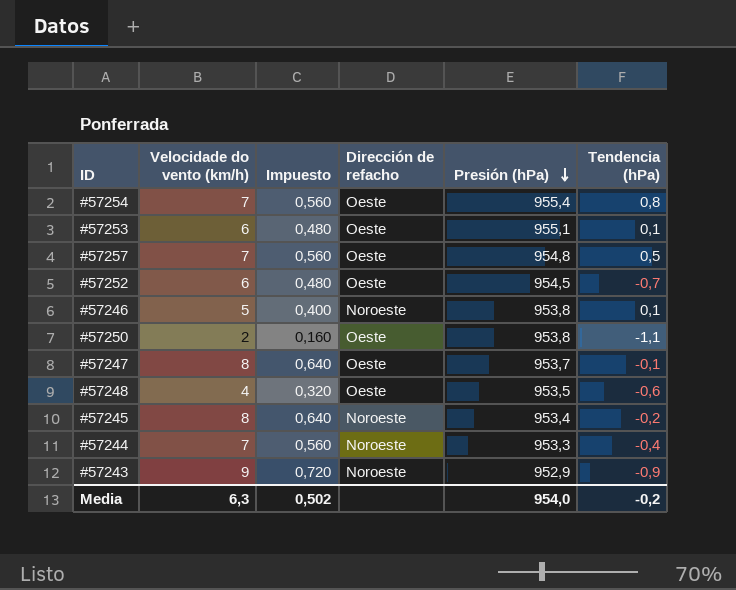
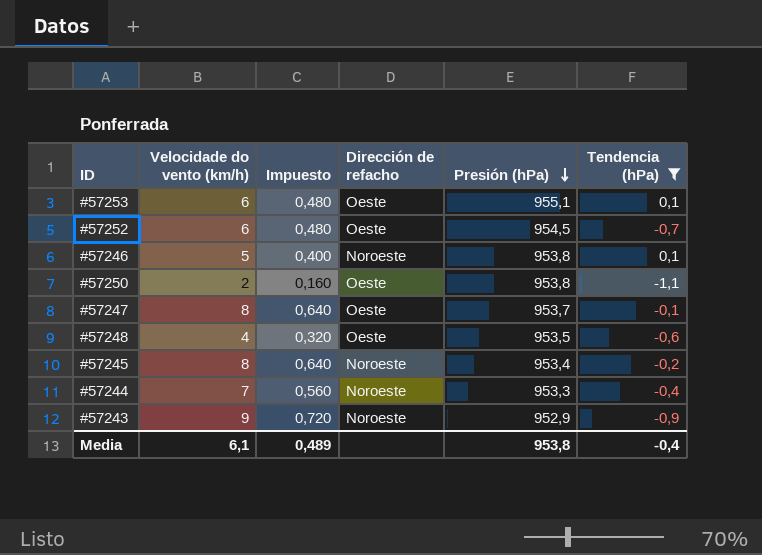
filter: none -> Tendencia (hPa) <= 0,1
Media | Velocidade do vento (km/h): 6,3 -> 6,1
Media | Impuesto: 0,502 -> 0,489
Media | Presión (hPa): 954,0 -> 953,8
Media | Tendencia (hPa): -0,2 -> -0,4

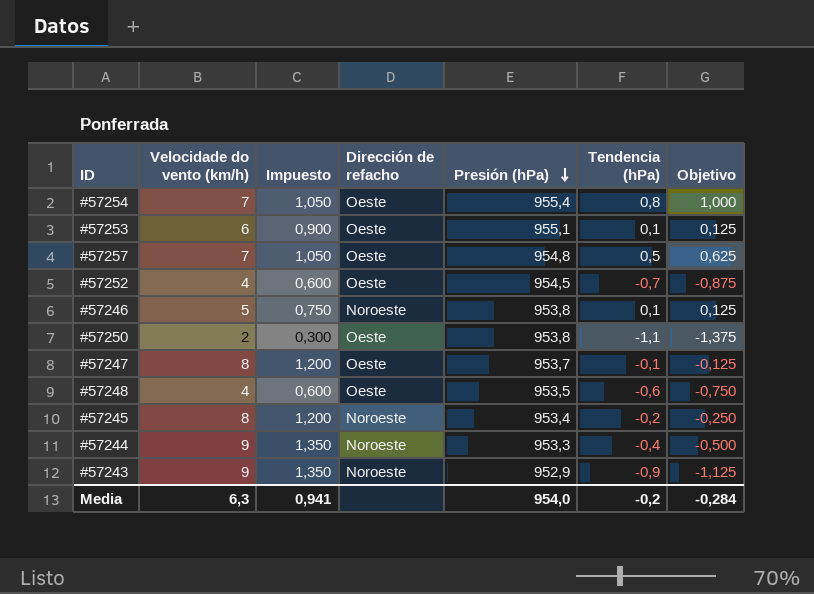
filter: Tendencia (hPa) <= 0,1 -> none
column Impuesto | formula: [Velocidade do vento (km/h)] * 0,08 -> [Velocidade do vento (km/h)] * 0,15
column Objetivo | formula: none -> [Tendencia (hPa)] * 1,25
#57252 | Velocidade do vento (km/h): 6 -> 4
#57244 | Velocidade do vento (km/h): 7 -> 9
Media | Velocidade do vento (km/h): 6,1 -> 6,3
Media | Impuesto: 0,489 -> 0,941
Media | Presión (hPa): 953,8 -> 954,0
Media | Tendencia (hPa): -0,4 -> -0,2

